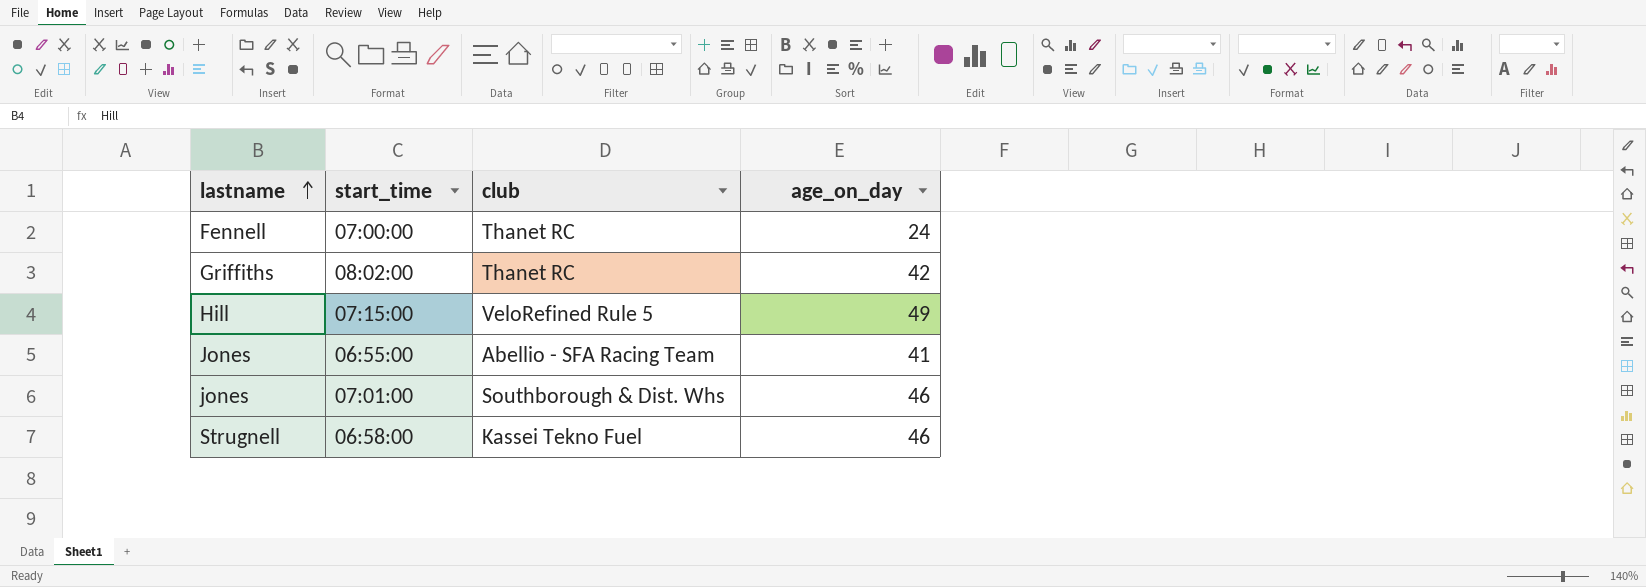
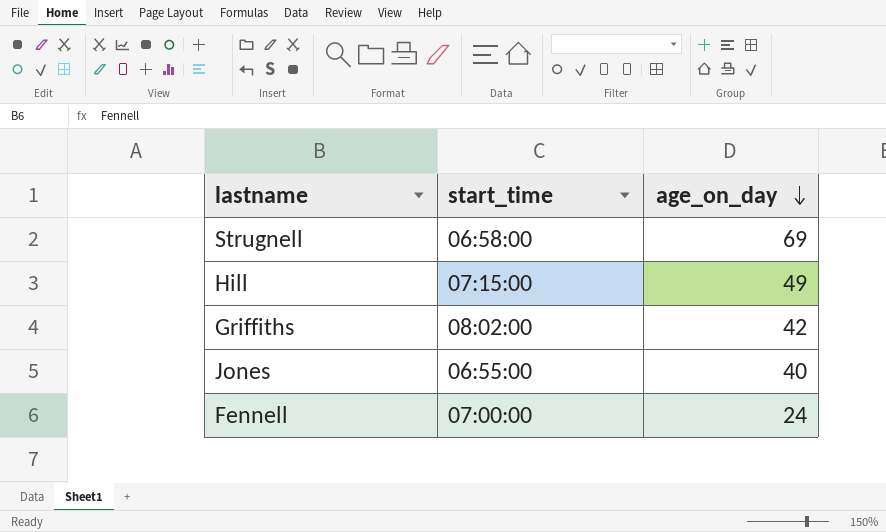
row order: lastname ascending -> age_on_day descending
column club | position: 3 -> none
row jones: 07:01:00 | Southborough & Dist. Whs | 46 -> none
Strugnell | age_on_day: 46 -> 69
Jones | age_on_day: 41 -> 40

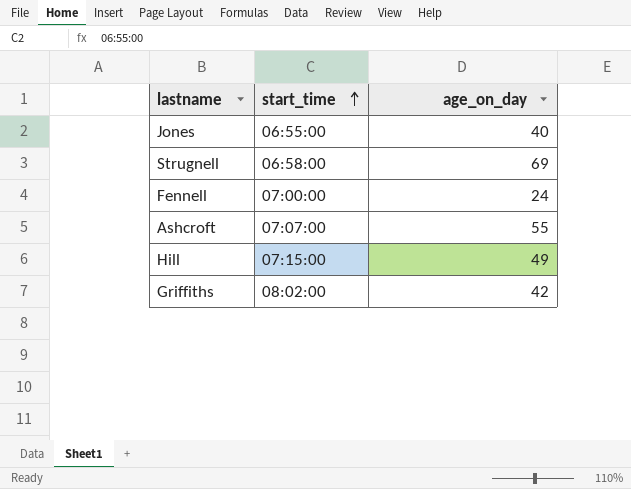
row order: age_on_day descending -> start_time ascending
row Ashcroft: none -> 07:07:00 | 55

